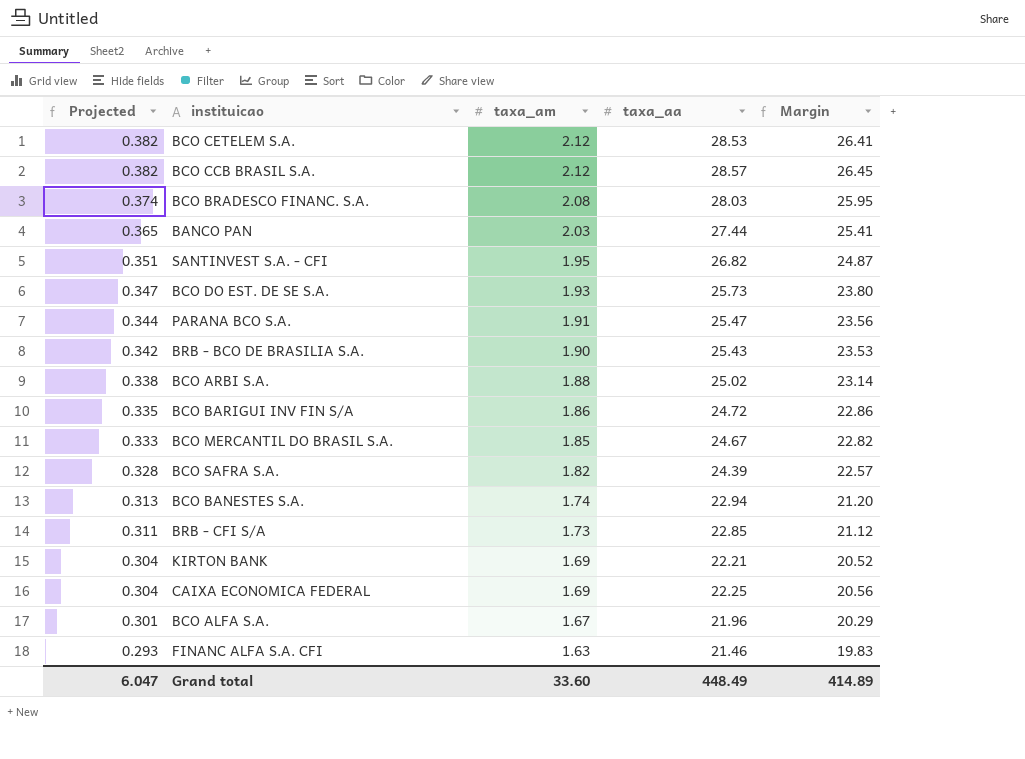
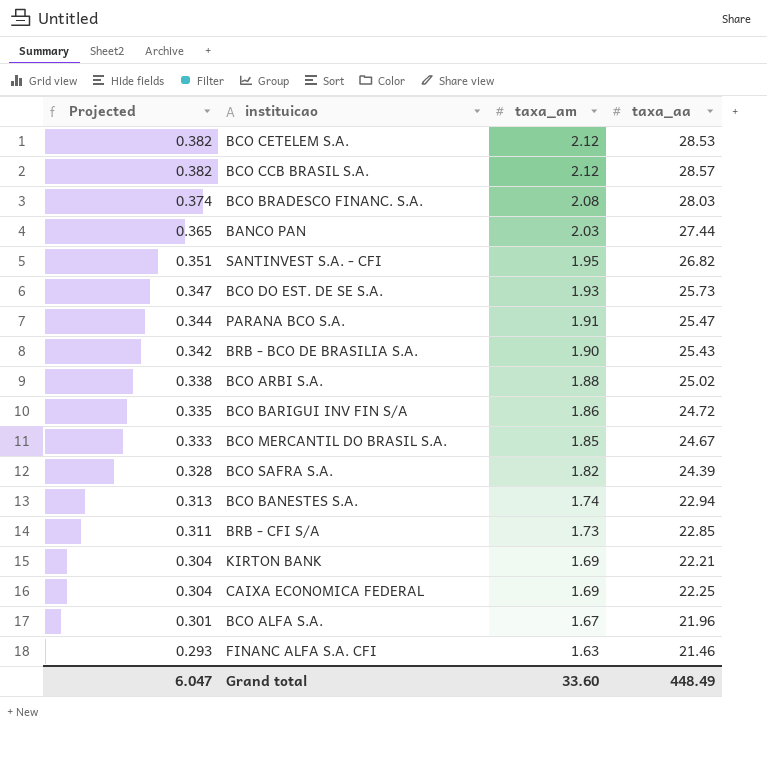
column Margin | formula: [taxa_aa] - [taxa_am] -> none

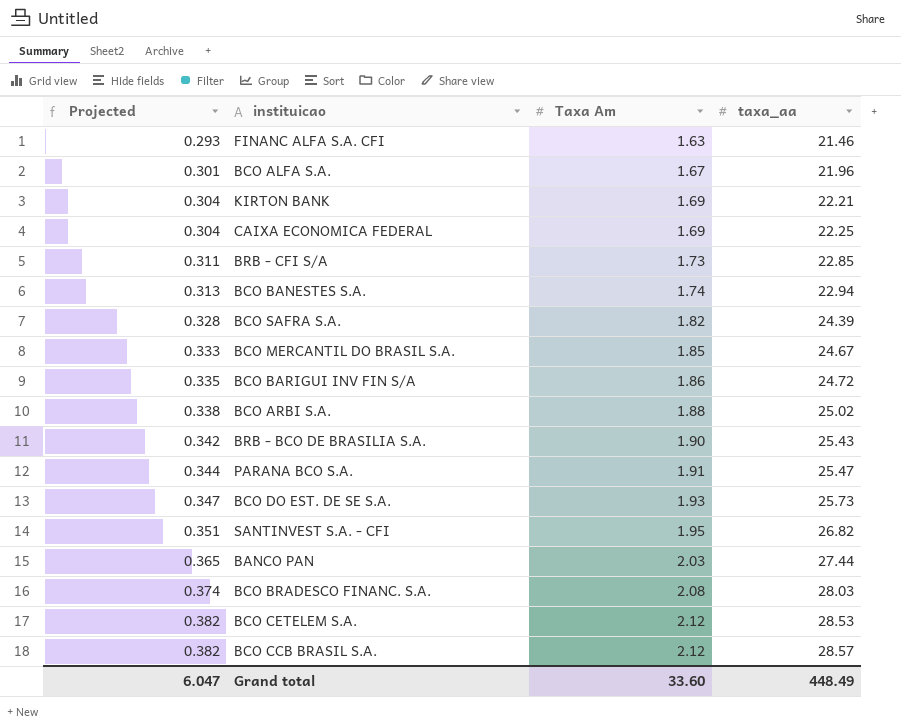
row order: Projected descending -> Projected ascending
column name: taxa_am -> Taxa Am

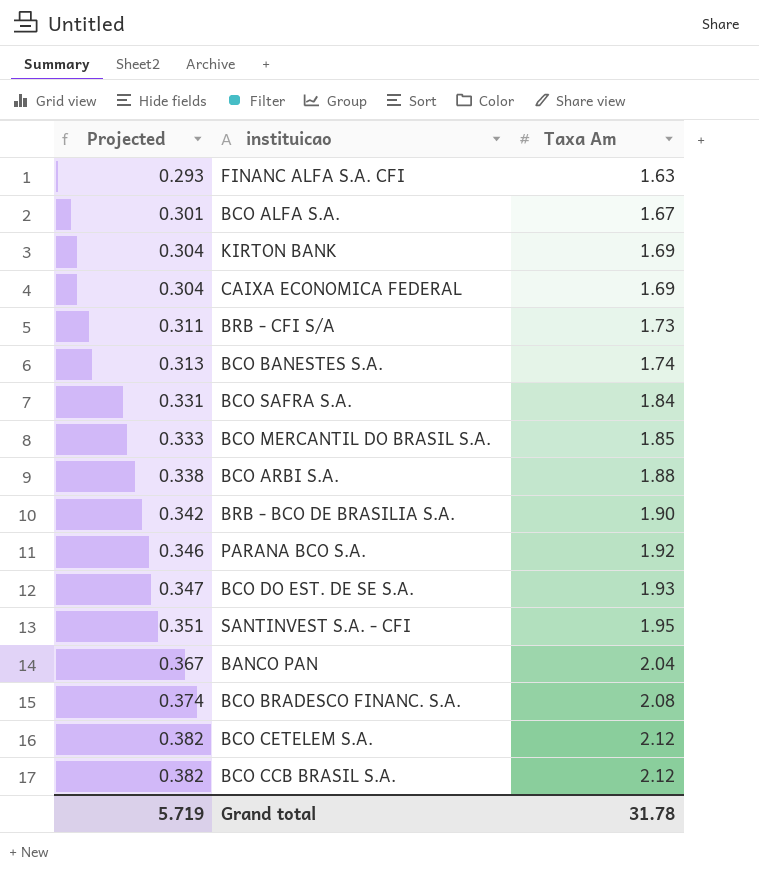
column taxa_aa | position: 4 -> none
row BCO BARIGUI INV FIN S/A: 0.335 | 1.86 | 24.72 -> none
BCO SAFRA S.A. | Projected: 0.328 -> 0.331
BCO SAFRA S.A. | Taxa Am: 1.82 -> 1.84
PARANA BCO S.A. | Projected: 0.344 -> 0.346
PARANA BCO S.A. | Taxa Am: 1.91 -> 1.92
BANCO PAN | Projected: 0.365 -> 0.367
BANCO PAN | Taxa Am: 2.03 -> 2.04
Grand total | Projected: 6.047 -> 5.719
Grand total | Taxa Am: 33.60 -> 31.78

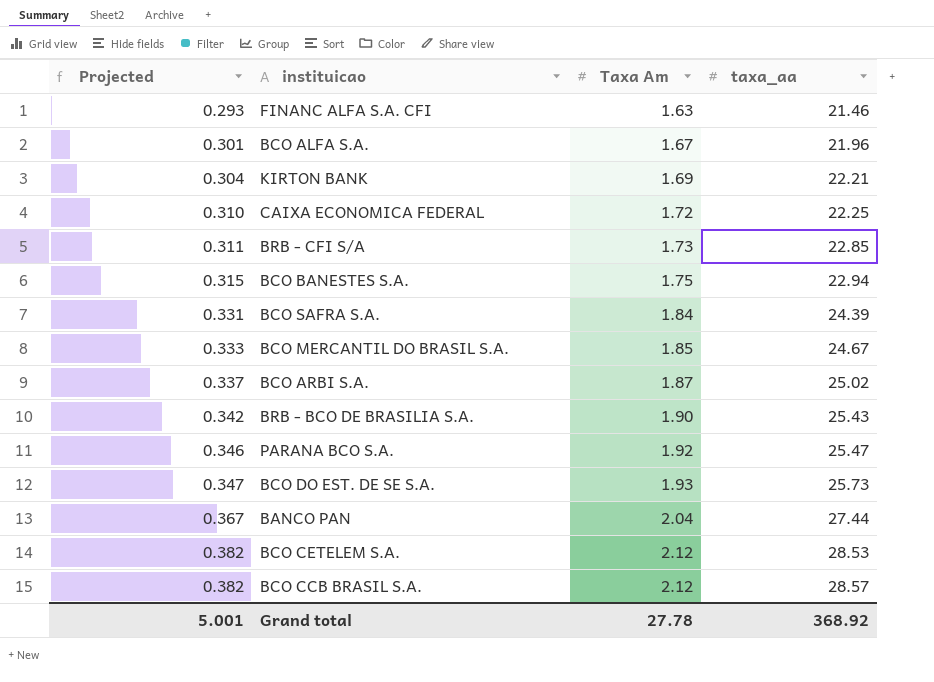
column taxa_aa | position: none -> 4
row SANTINVEST S.A. - CFI: 0.351 | 1.95 -> none
row BCO BRADESCO FINANC. S.A.: 0.374 | 2.08 -> none
CAIXA ECONOMICA FEDERAL | Projected: 0.304 -> 0.310
CAIXA ECONOMICA FEDERAL | Taxa Am: 1.69 -> 1.72
BCO BANESTES S.A. | Projected: 0.313 -> 0.315
BCO BANESTES S.A. | Taxa Am: 1.74 -> 1.75
BCO ARBI S.A. | Projected: 0.338 -> 0.337
BCO ARBI S.A. | Taxa Am: 1.88 -> 1.87
Grand total | Projected: 5.719 -> 5.001
Grand total | Taxa Am: 31.78 -> 27.78

